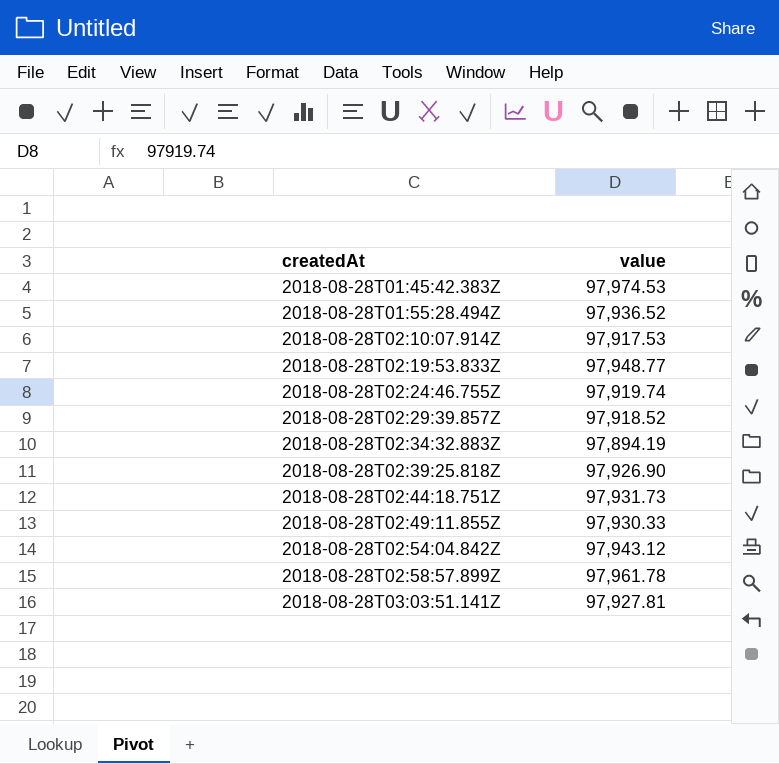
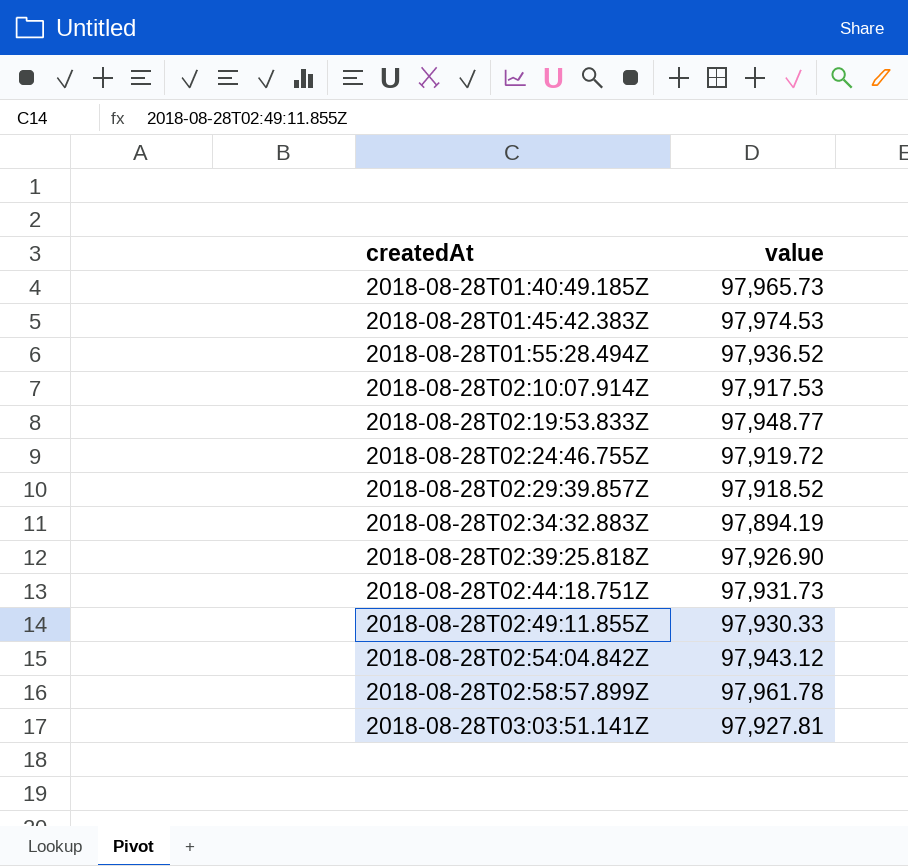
row 2018-08-28T01:40:49.185Z: none -> 97,965.73
2018-08-28T02:24:46.755Z | value: 97,919.74 -> 97,919.72

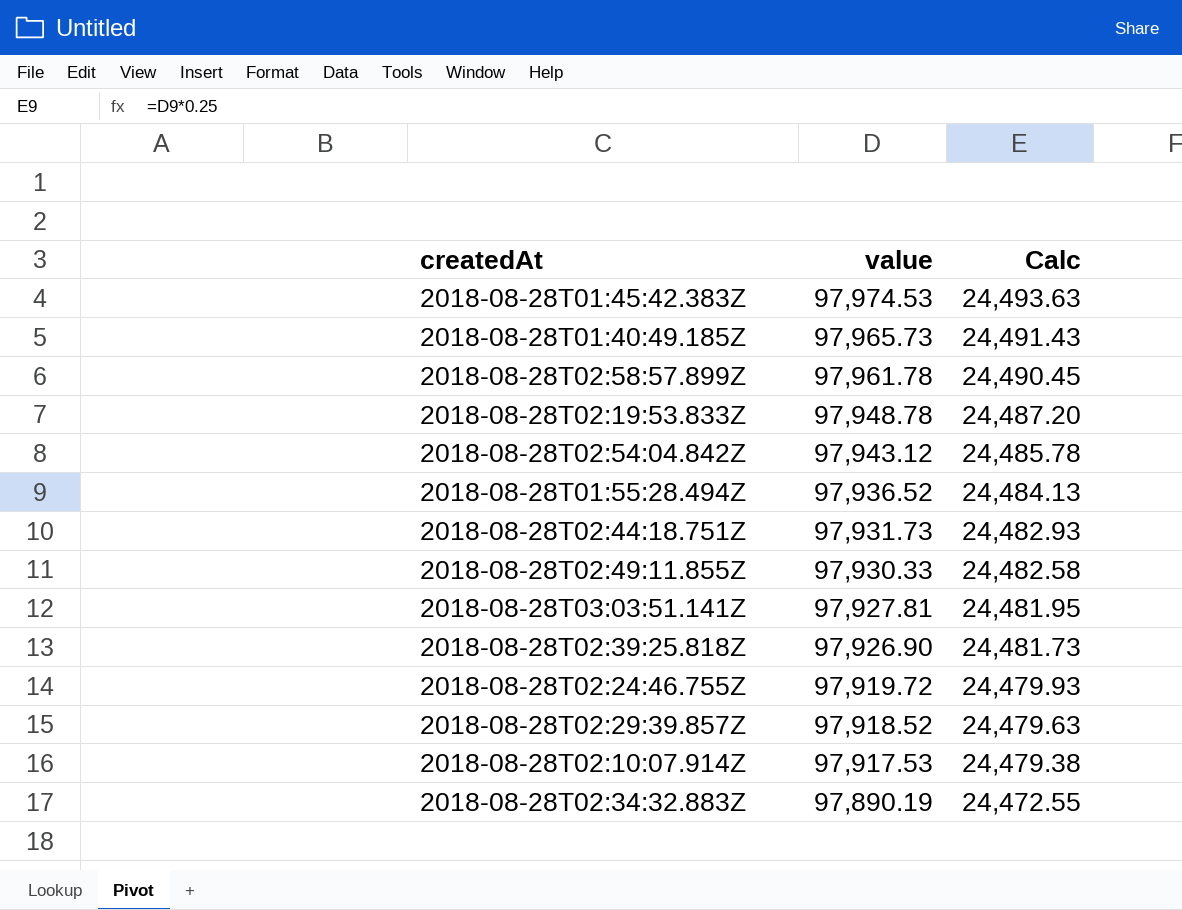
row order: createdAt ascending -> value descending
column Calc | formula: none -> [value] * 0.25
2018-08-28T02:19:53.833Z | value: 97,948.77 -> 97,948.78
2018-08-28T02:34:32.883Z | value: 97,894.19 -> 97,890.19

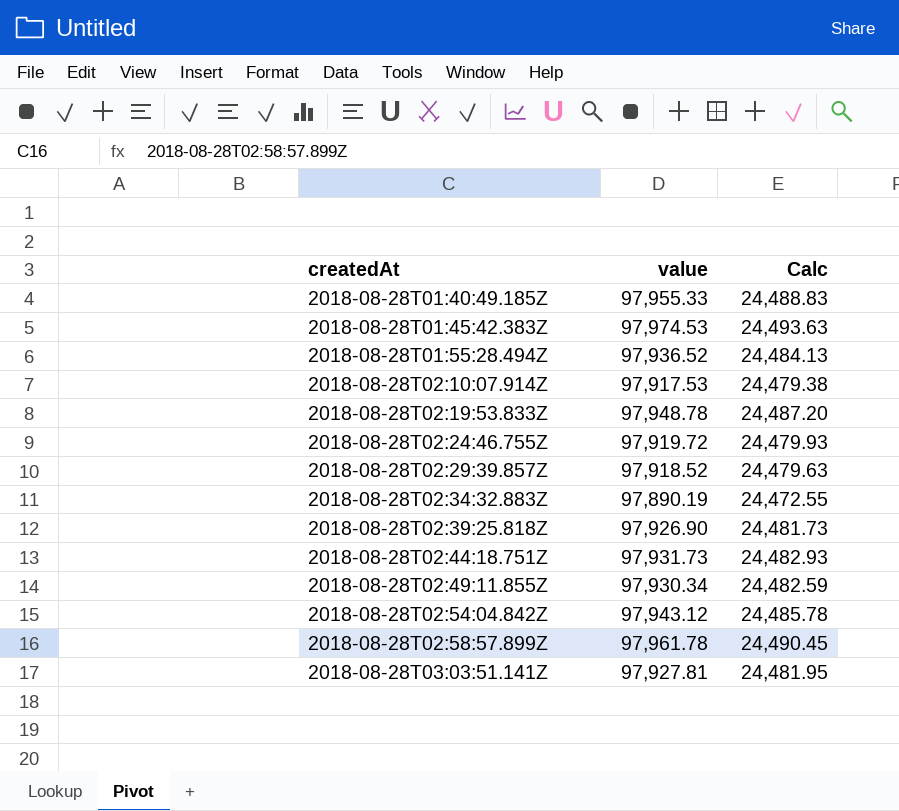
row order: value descending -> createdAt ascending
2018-08-28T01:40:49.185Z | value: 97,965.73 -> 97,955.33
2018-08-28T01:40:49.185Z | Calc: 24,491.43 -> 24,488.83
2018-08-28T02:49:11.855Z | value: 97,930.33 -> 97,930.34
2018-08-28T02:49:11.855Z | Calc: 24,482.58 -> 24,482.59

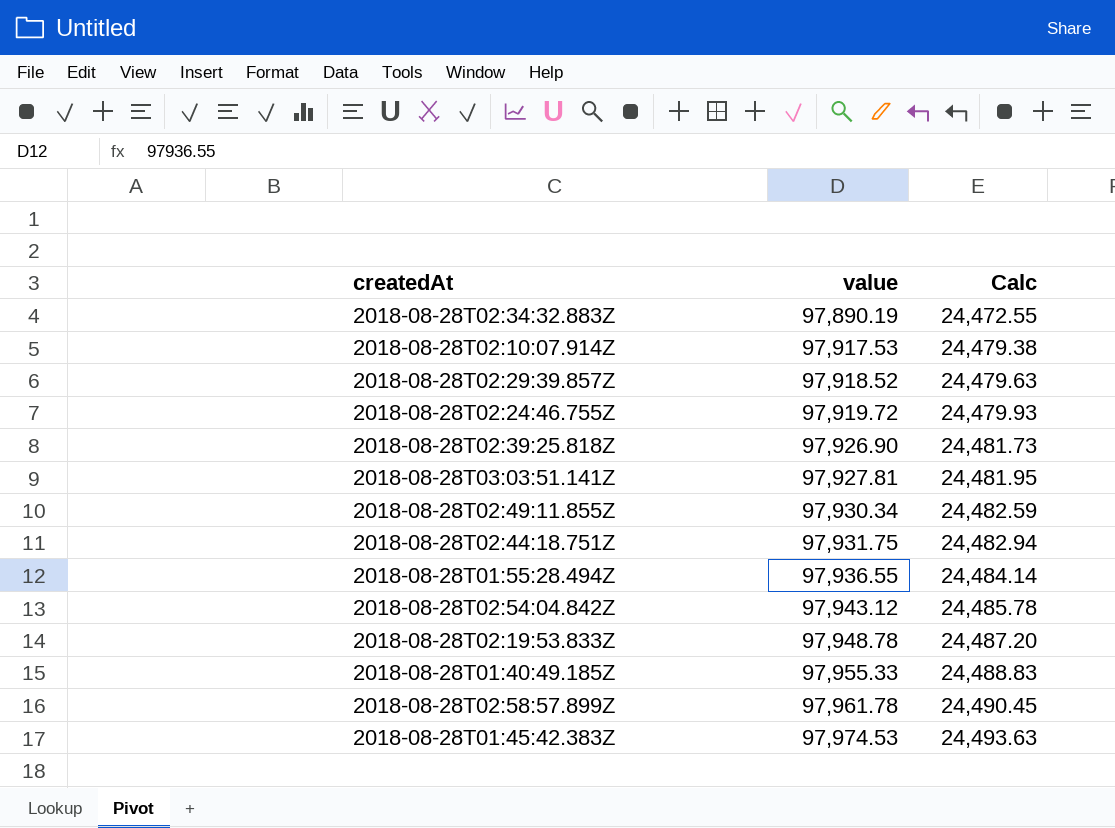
row order: createdAt ascending -> value ascending
2018-08-28T02:44:18.751Z | value: 97,931.73 -> 97,931.75
2018-08-28T02:44:18.751Z | Calc: 24,482.93 -> 24,482.94
2018-08-28T01:55:28.494Z | value: 97,936.52 -> 97,936.55
2018-08-28T01:55:28.494Z | Calc: 24,484.13 -> 24,484.14

